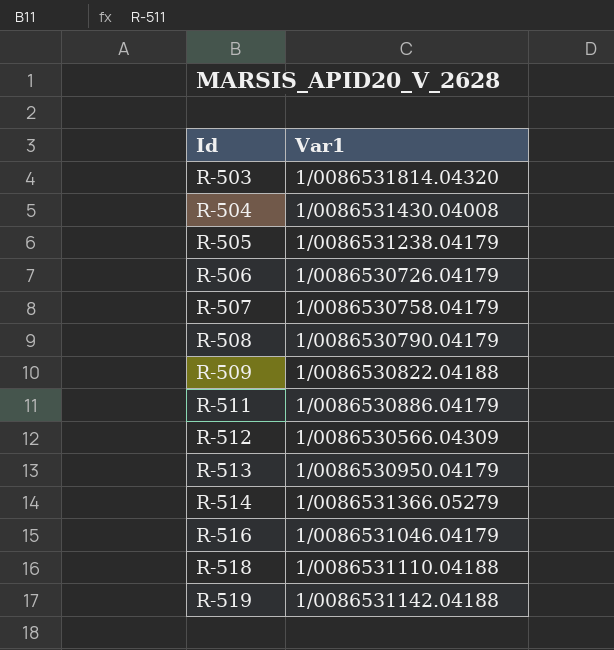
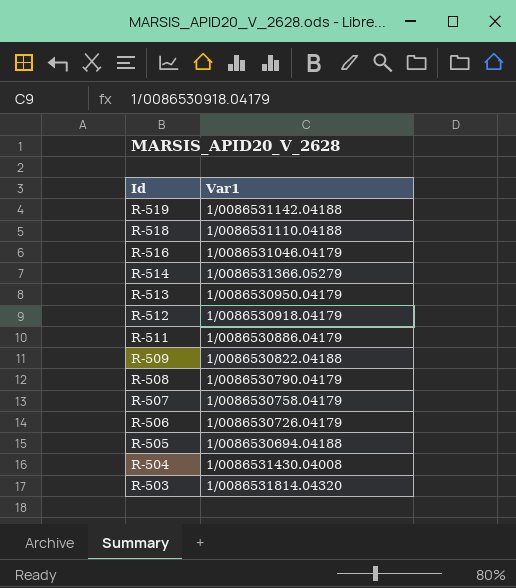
row order: Id ascending -> Id descending
R-512 | Var1: 1/0086530566.04309 -> 1/0086530918.04179
R-505 | Var1: 1/0086531238.04179 -> 1/0086530694.04188

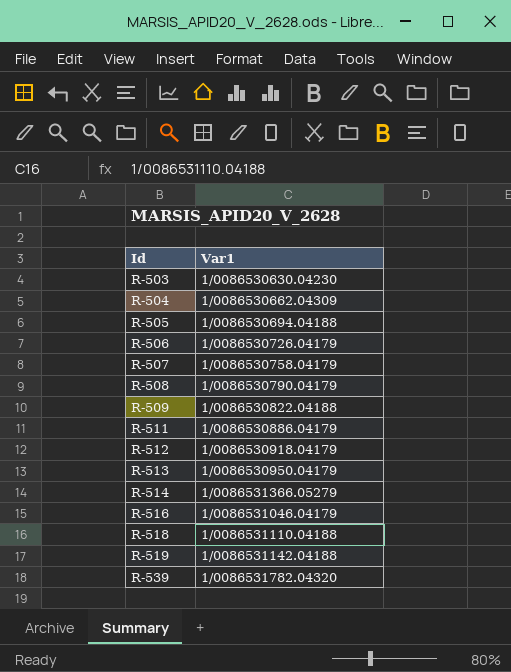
row order: Id descending -> Id ascending
R-503 | Var1: 1/0086531814.04320 -> 1/0086530630.04230
R-504 | Var1: 1/0086531430.04008 -> 1/0086530662.04309
row R-539: none -> 1/0086531782.04320

